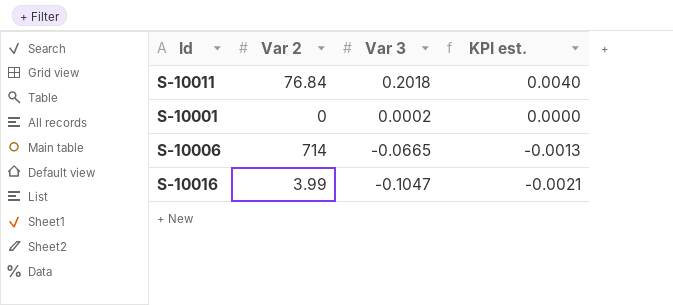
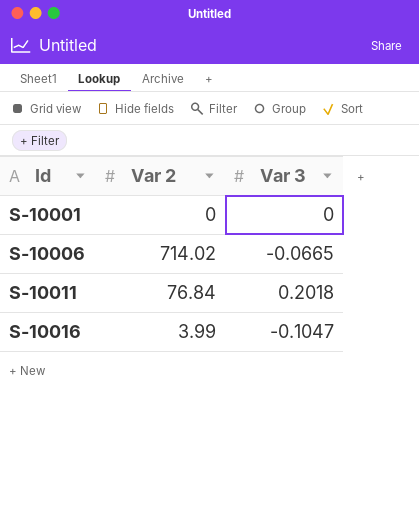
row order: Var 3 descending -> Id ascending
column KPI est. | formula: [Var 3] * 0.02 -> none
S-10001 | Var 3: 0.0002 -> 0
S-10006 | Var 2: 714 -> 714.02

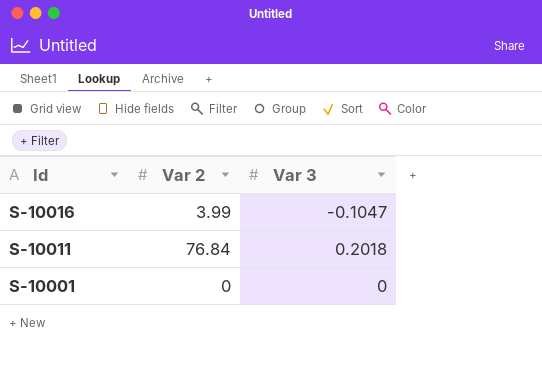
row order: Id ascending -> Id descending
row S-10006: 714.02 | -0.0665 -> none

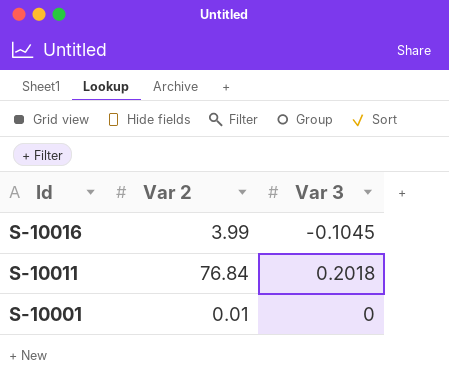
S-10016 | Var 3: -0.1047 -> -0.1045
S-10001 | Var 2: 0 -> 0.01

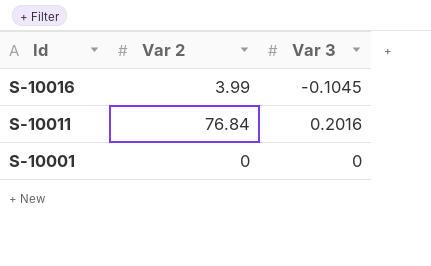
S-10011 | Var 3: 0.2018 -> 0.2016
S-10001 | Var 2: 0.01 -> 0

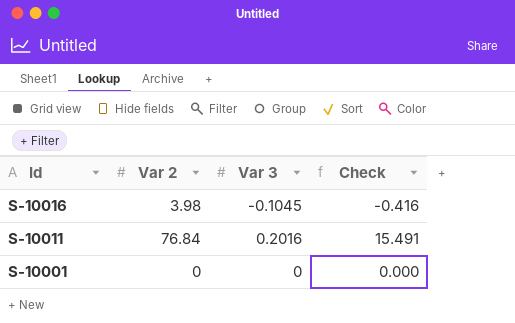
column Check | formula: none -> [Var 2] * [Var 3]
S-10016 | Var 2: 3.99 -> 3.98

